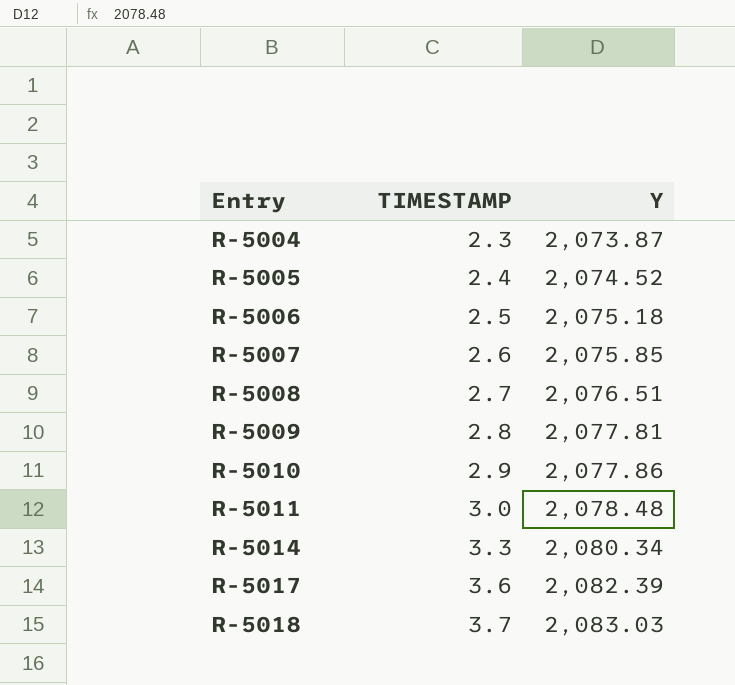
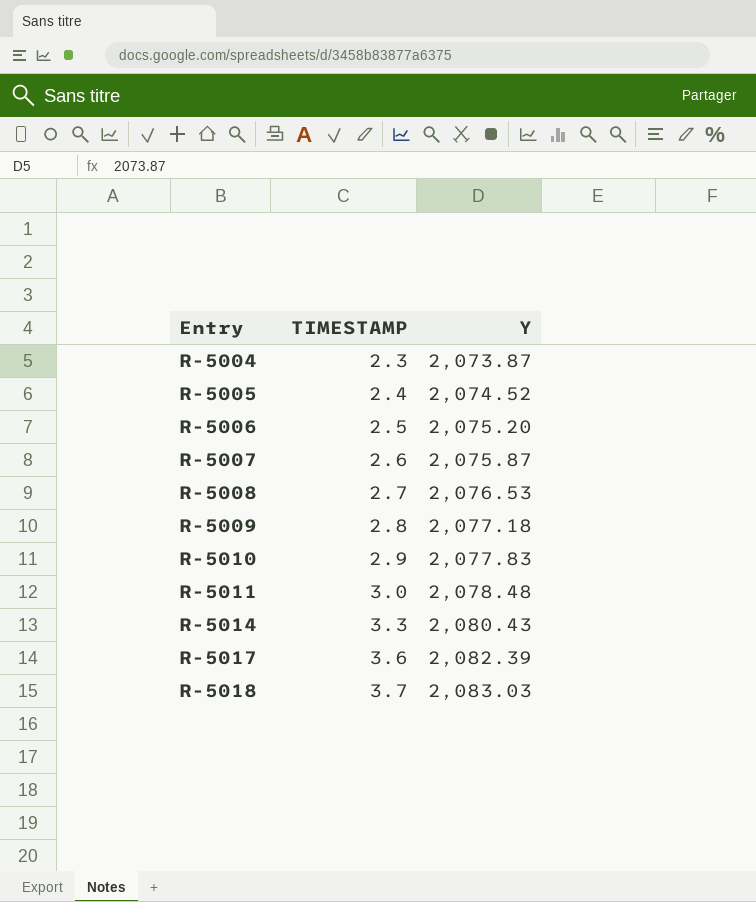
R-5006 | Y: 2,075.18 -> 2,075.20
R-5007 | Y: 2,075.85 -> 2,075.87
R-5008 | Y: 2,076.51 -> 2,076.53
R-5009 | Y: 2,077.81 -> 2,077.18
R-5010 | Y: 2,077.86 -> 2,077.83
R-5014 | Y: 2,080.34 -> 2,080.43

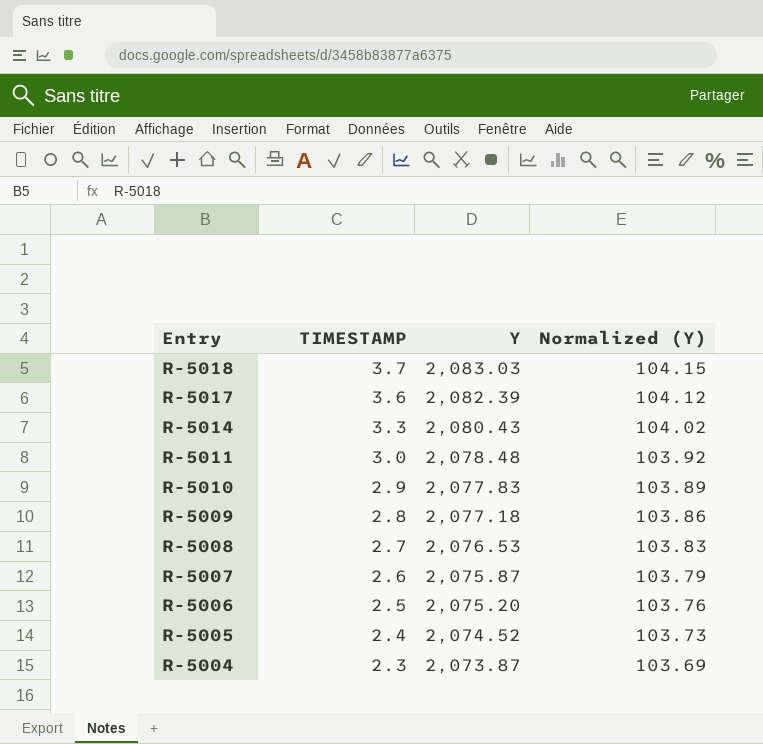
row order: Entry ascending -> Entry descending
column Normalized (Y) | formula: none -> [Y] * 0.05

